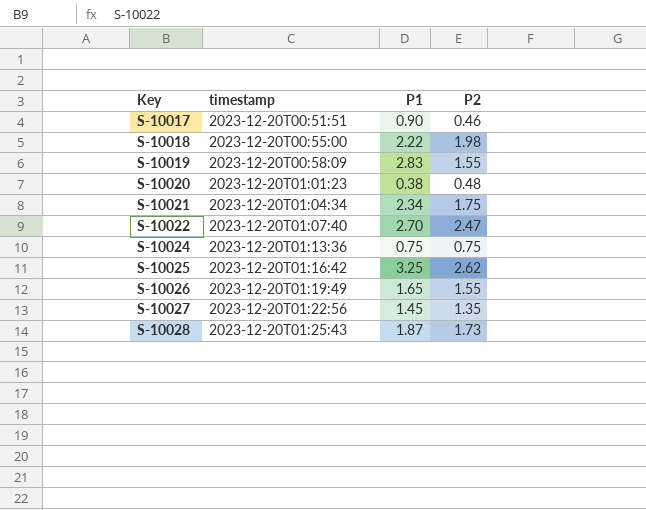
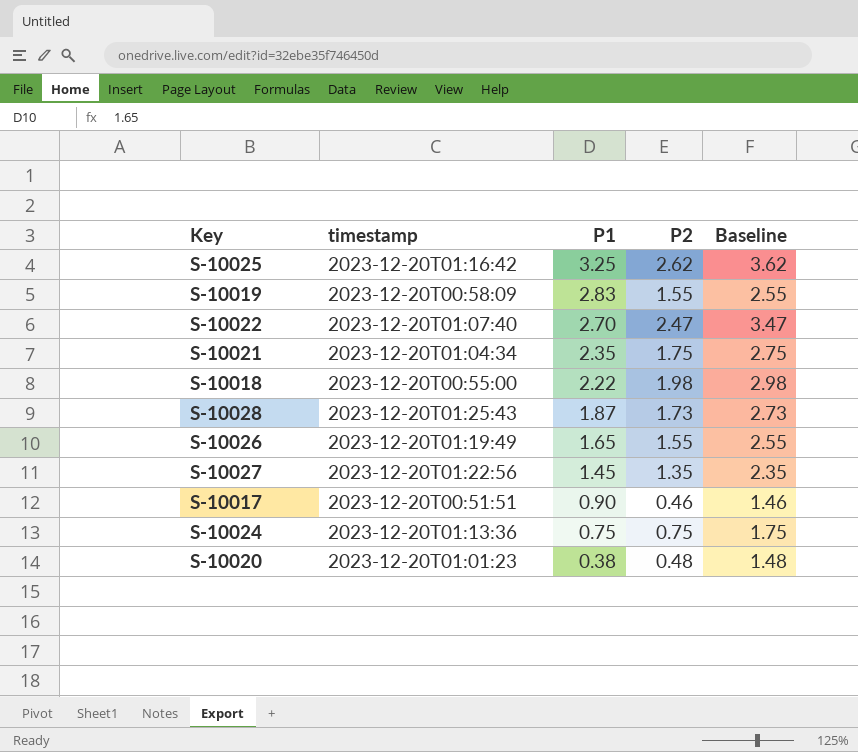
row order: Key ascending -> P1 descending
column Baseline | formula: none -> [P2] + 1
S-10021 | P1: 2.34 -> 2.35

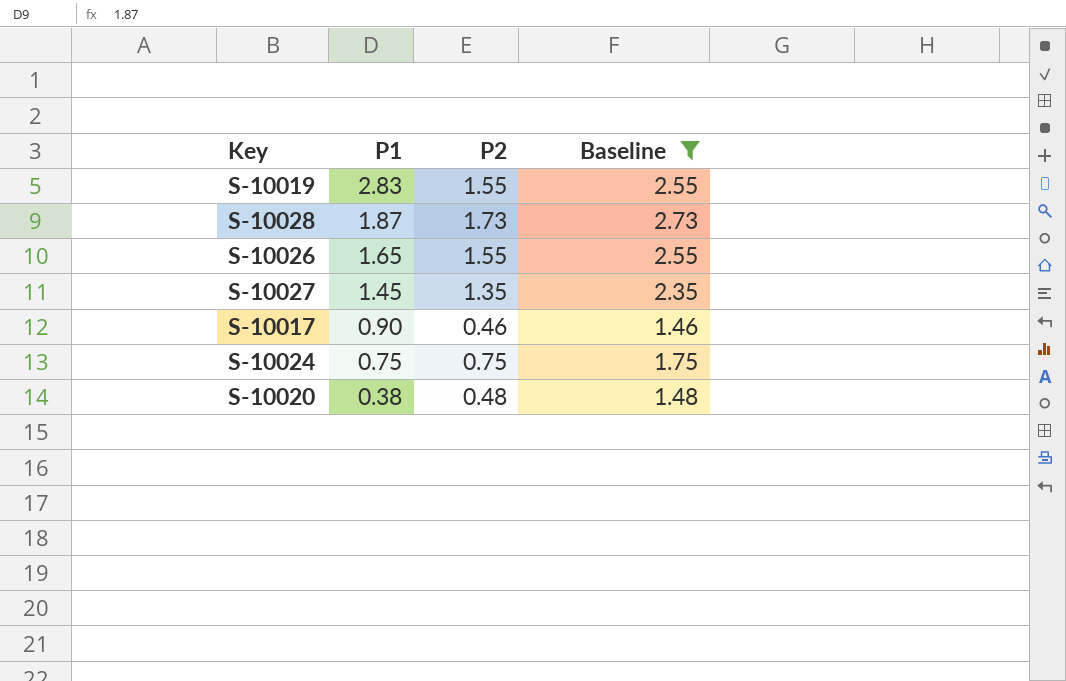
filter: none -> Baseline <= 2.73
column timestamp | position: 2 -> none

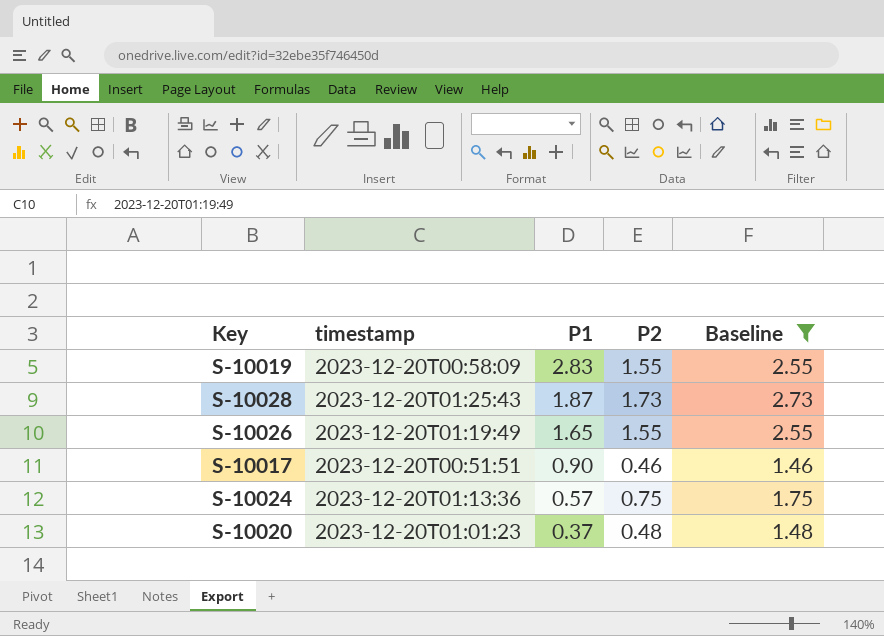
column timestamp | position: none -> 2
row S-10027: 1.45 | 1.35 | 2.35 -> none
S-10024 | P1: 0.75 -> 0.57
S-10020 | P1: 0.38 -> 0.37

